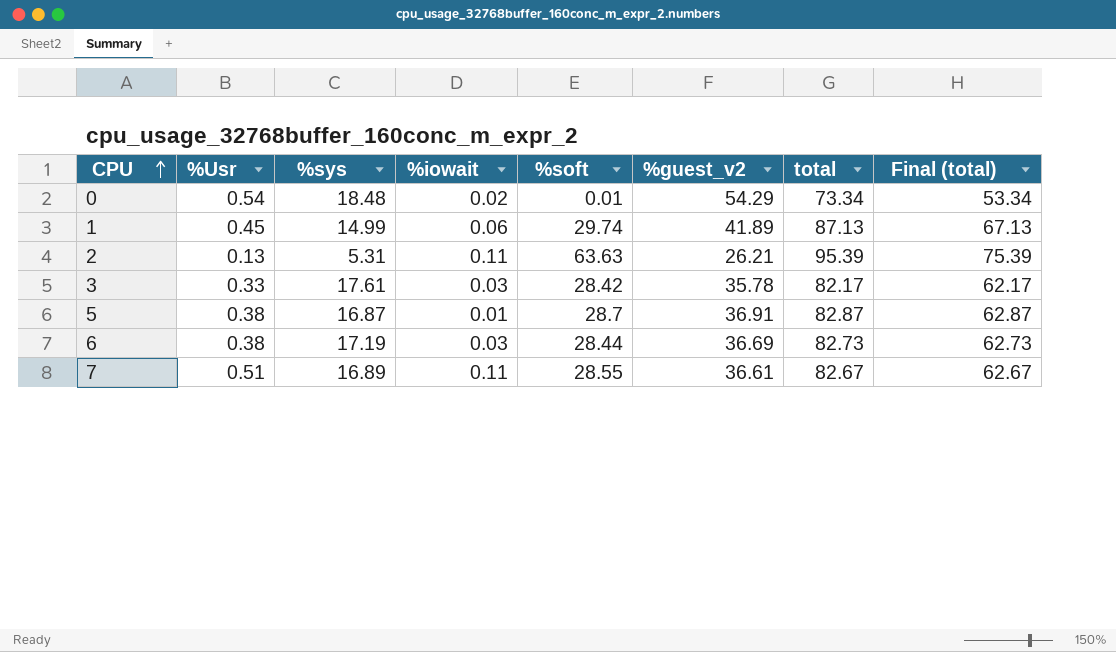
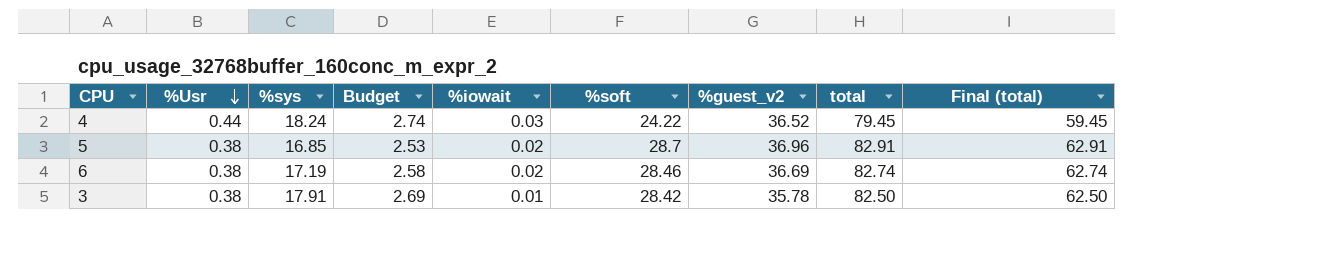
row order: CPU ascending -> %Usr descending
column Budget | formula: none -> [%sys] * 0.15
row 0: 0.54 | 18.48 | 0.02 | 0.01 | 54.29 | 73.34 | 53.34 -> none
row 1: 0.45 | 14.99 | 0.06 | 29.74 | 41.89 | 87.13 | 67.13 -> none
row 2: 0.13 | 5.31 | 0.11 | 63.63 | 26.21 | 95.39 | 75.39 -> none
row 7: 0.51 | 16.89 | 0.11 | 28.55 | 36.61 | 82.67 | 62.67 -> none
row 4: none -> 0.44 | 18.24 | 2.74 | 0.03 | 24.22 | 36.52 | 79.45 | 59.45
5 | %sys: 16.87 -> 16.85
5 | %iowait: 0.01 -> 0.02
5 | %guest_v2: 36.91 -> 36.96
5 | total: 82.87 -> 82.91
5 | Final (total): 62.87 -> 62.91
6 | %iowait: 0.03 -> 0.02
6 | %soft: 28.44 -> 28.46
6 | total: 82.73 -> 82.74
6 | Final (total): 62.73 -> 62.74
3 | %Usr: 0.33 -> 0.38
3 | %sys: 17.61 -> 17.91
3 | %iowait: 0.03 -> 0.01
3 | total: 82.17 -> 82.50
3 | Final (total): 62.17 -> 62.50

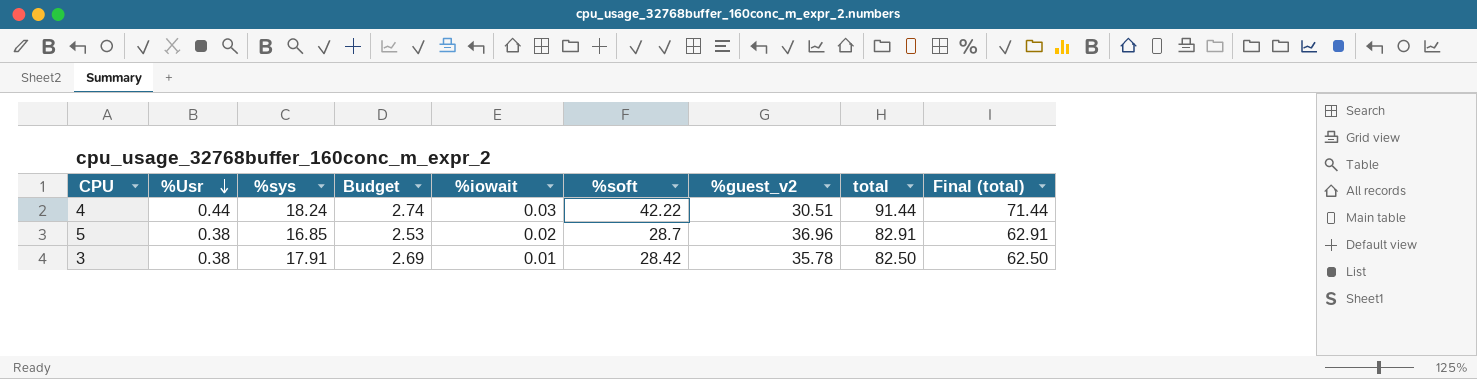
row 6: 0.38 | 17.19 | 2.58 | 0.02 | 28.46 | 36.69 | 82.74 | 62.74 -> none
4 | %soft: 24.22 -> 42.22
4 | %guest_v2: 36.52 -> 30.51
4 | total: 79.45 -> 91.44
4 | Final (total): 59.45 -> 71.44

